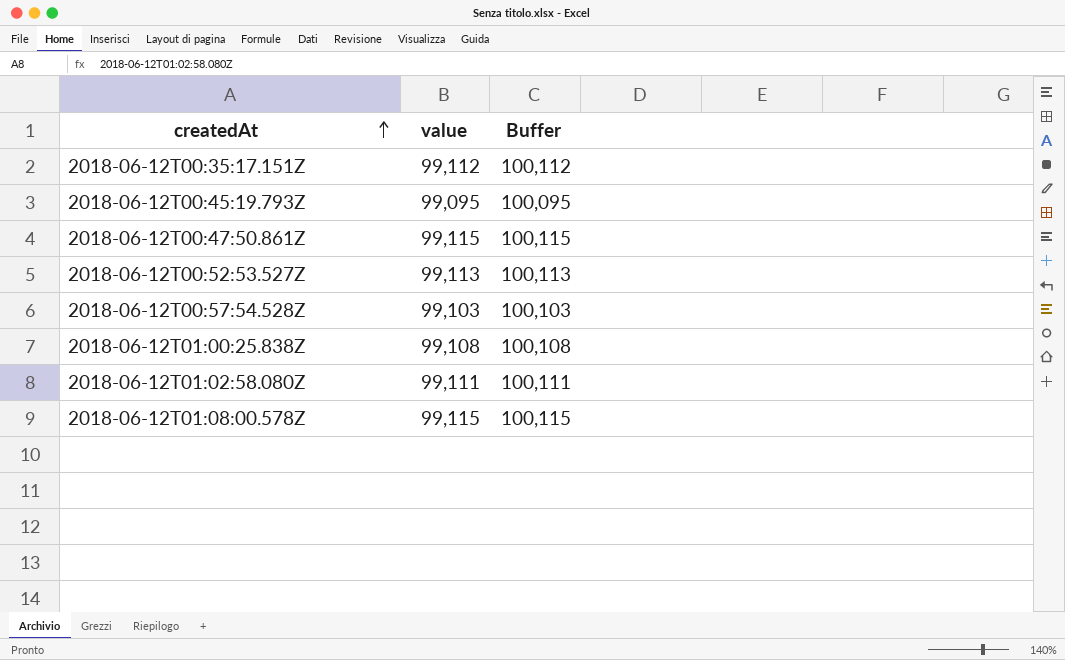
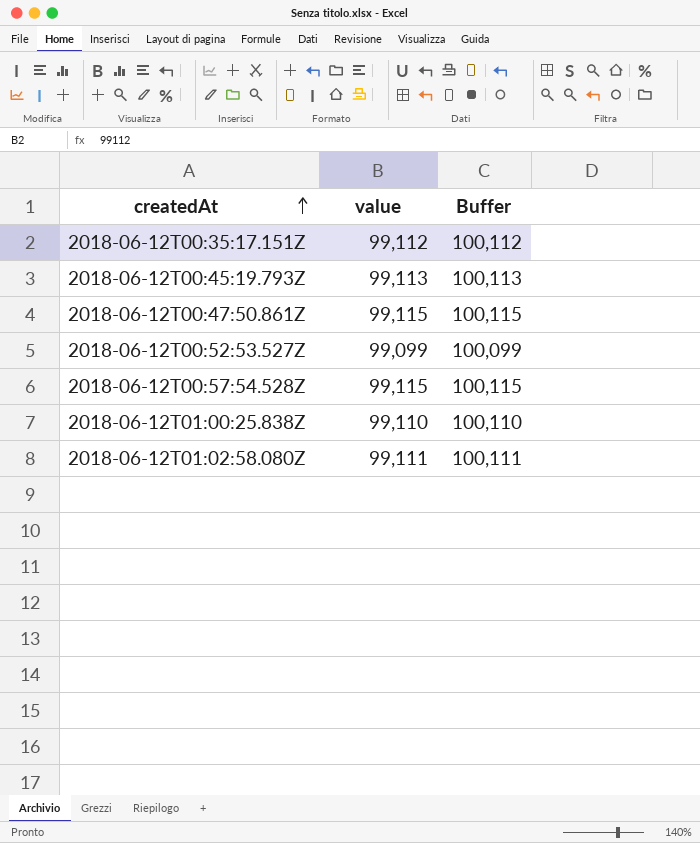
row 2018-06-12T01:08:00.578Z: 99,115 | 100,115 -> none
2018-06-12T00:45:19.793Z | value: 99,095 -> 99,113
2018-06-12T00:45:19.793Z | Buffer: 100,095 -> 100,113
2018-06-12T00:52:53.527Z | value: 99,113 -> 99,099
2018-06-12T00:52:53.527Z | Buffer: 100,113 -> 100,099
2018-06-12T00:57:54.528Z | value: 99,103 -> 99,115
2018-06-12T00:57:54.528Z | Buffer: 100,103 -> 100,115
2018-06-12T01:00:25.838Z | value: 99,108 -> 99,110
2018-06-12T01:00:25.838Z | Buffer: 100,108 -> 100,110

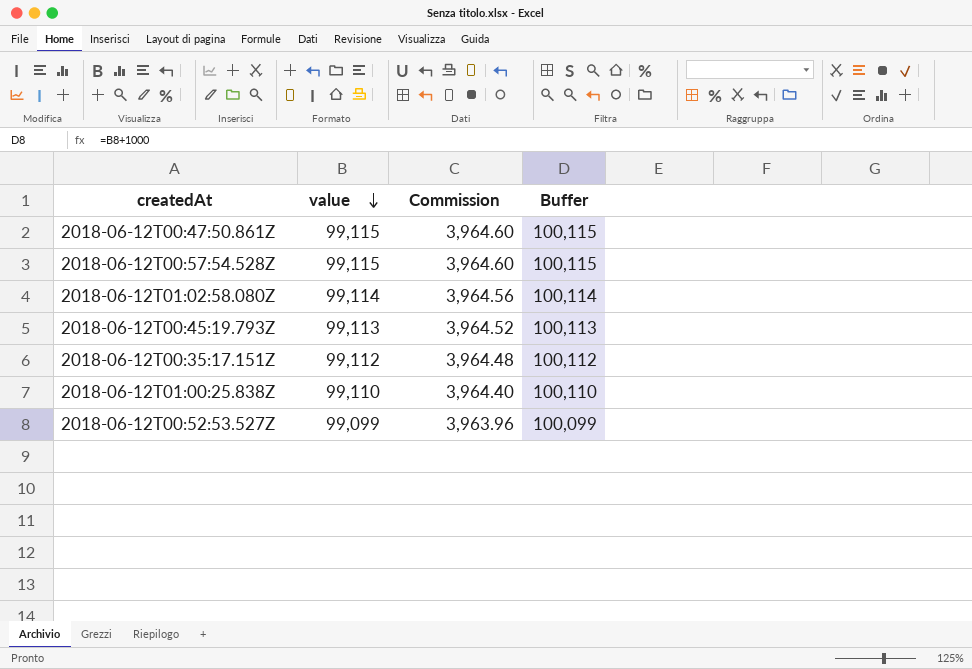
row order: createdAt ascending -> value descending
column Commission | formula: none -> [value] * 0.04
2018-06-12T01:02:58.080Z | value: 99,111 -> 99,114
2018-06-12T01:02:58.080Z | Buffer: 100,111 -> 100,114

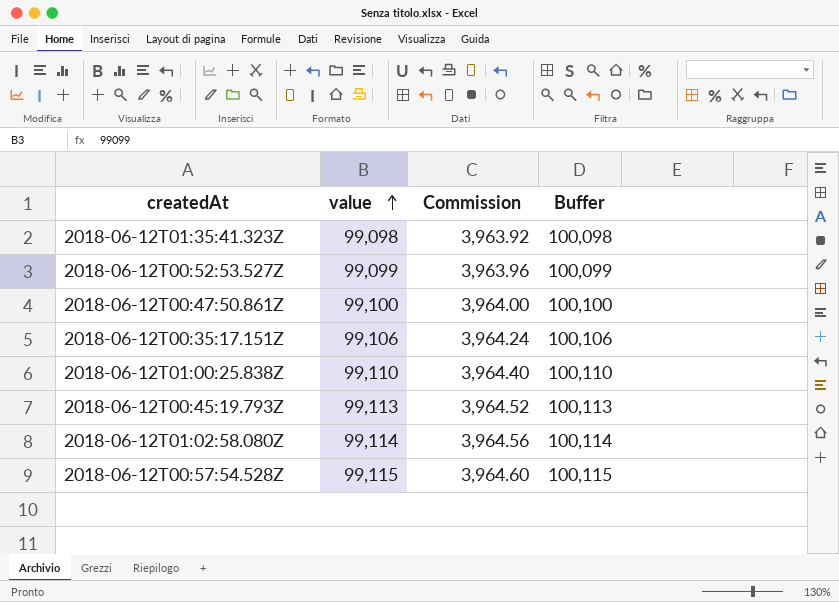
row order: value descending -> value ascending
row 2018-06-12T01:35:41.323Z: none -> 99,098 | 3,963.92 | 100,098
2018-06-12T00:47:50.861Z | value: 99,115 -> 99,100
2018-06-12T00:47:50.861Z | Commission: 3,964.60 -> 3,964.00
2018-06-12T00:47:50.861Z | Buffer: 100,115 -> 100,100
2018-06-12T00:35:17.151Z | value: 99,112 -> 99,106
2018-06-12T00:35:17.151Z | Commission: 3,964.48 -> 3,964.24
2018-06-12T00:35:17.151Z | Buffer: 100,112 -> 100,106

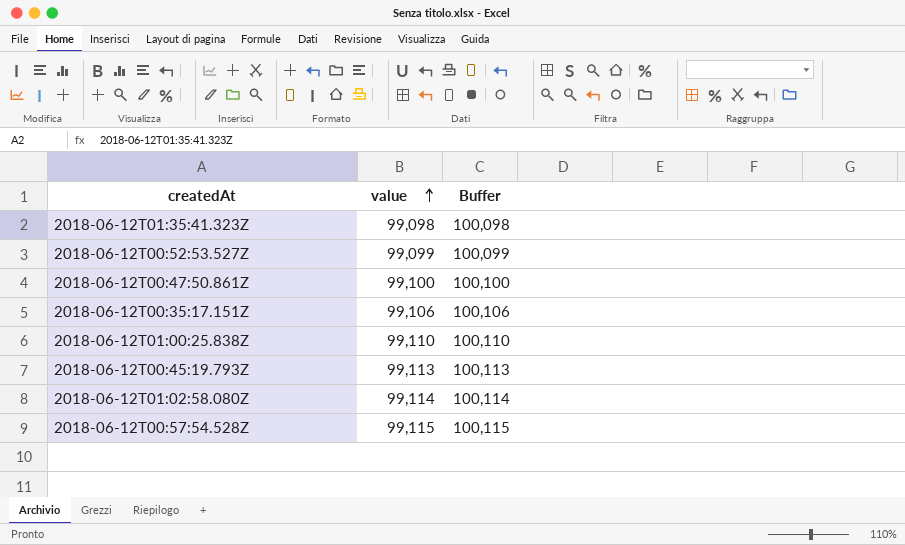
column Commission | formula: [value] * 0.04 -> none

